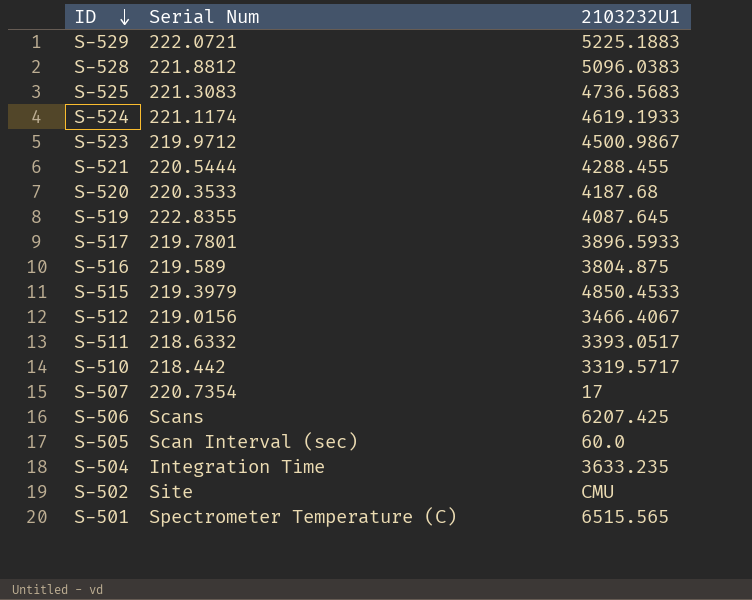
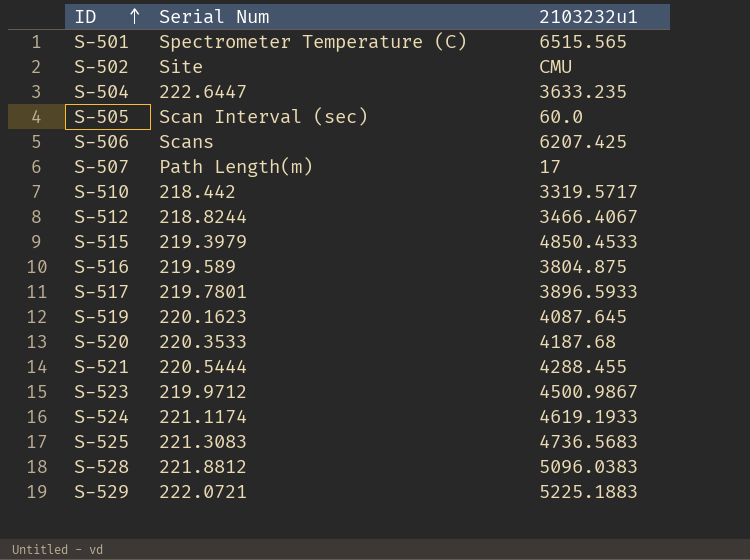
row order: ID descending -> ID ascending
column name: 2103232U1 -> 2103232u1
row S-511: 218.6332 | 3393.0517 -> none
S-504 | Serial Num: Integration Time -> 222.6447
S-507 | Serial Num: 220.7354 -> Path Length(m)
S-512 | Serial Num: 219.0156 -> 218.8244
S-519 | Serial Num: 222.8355 -> 220.1623

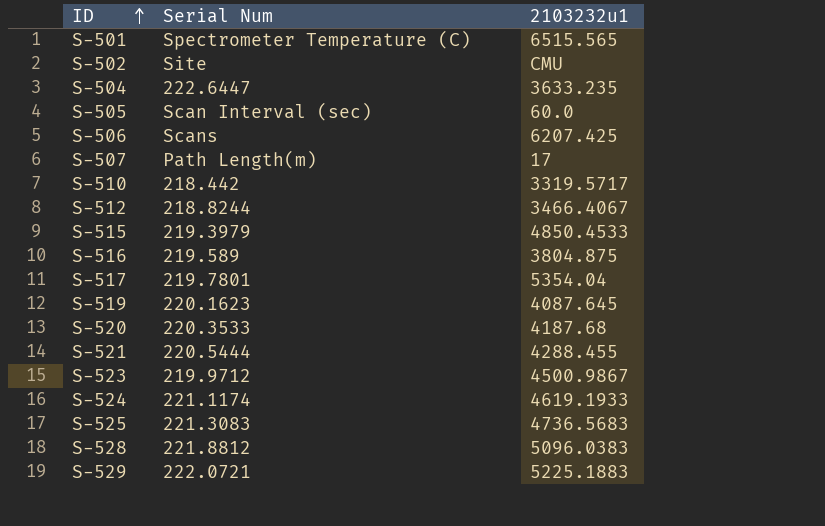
S-517 | 2103232u1: 3896.5933 -> 5354.04

